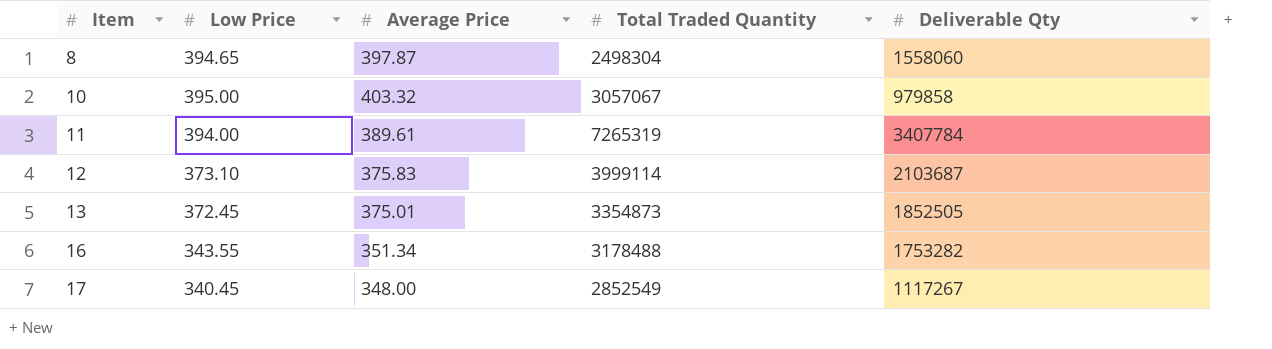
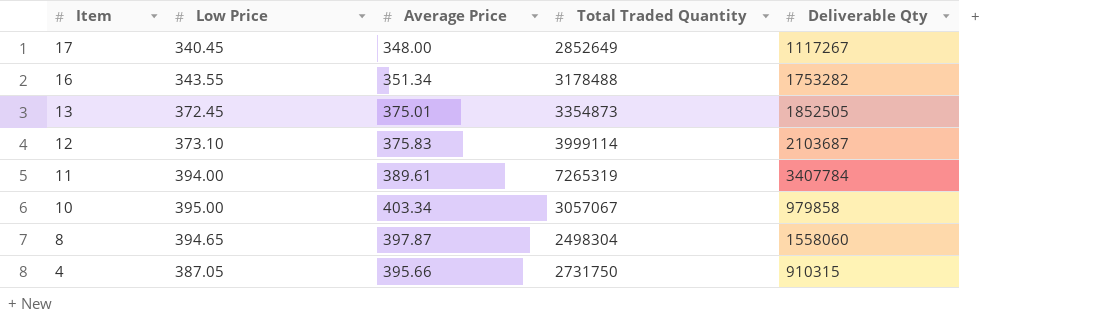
row order: Item ascending -> Item descending
17 | Total Traded Quantity: 2852549 -> 2852649
10 | Average Price: 403.32 -> 403.34
row 4: none -> 387.05 | 395.66 | 2731750 | 910315

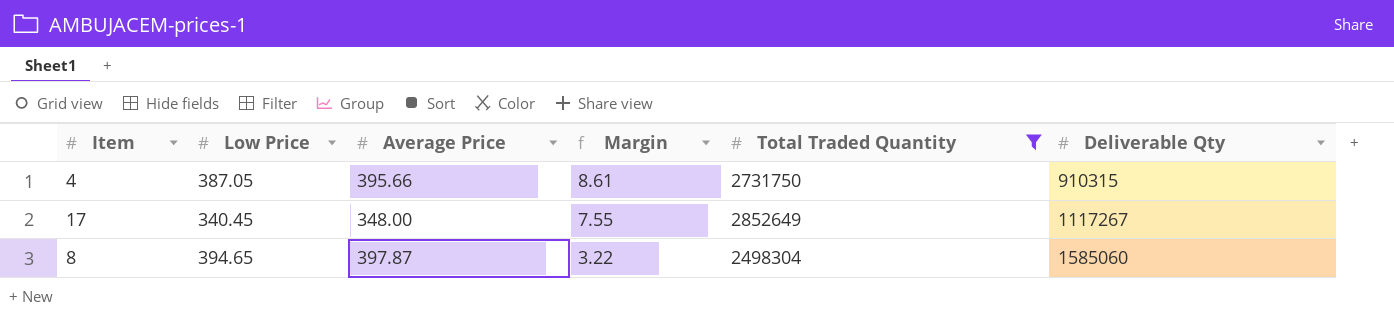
filter: none -> Total Traded Quantity <= 2852649
row order: Item descending -> Margin descending
column Margin | formula: none -> [Average Price] - [Low Price]
8 | Deliverable Qty: 1558060 -> 1585060

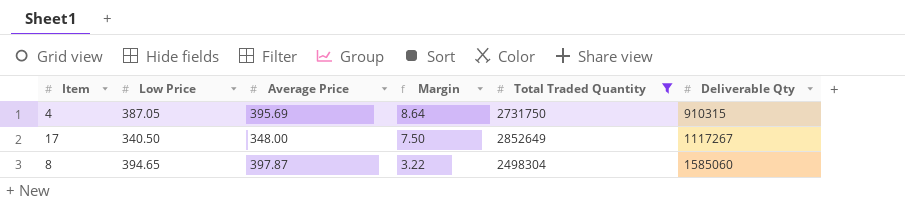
4 | Average Price: 395.66 -> 395.69
4 | Margin: 8.61 -> 8.64
17 | Low Price: 340.45 -> 340.50
17 | Margin: 7.55 -> 7.50

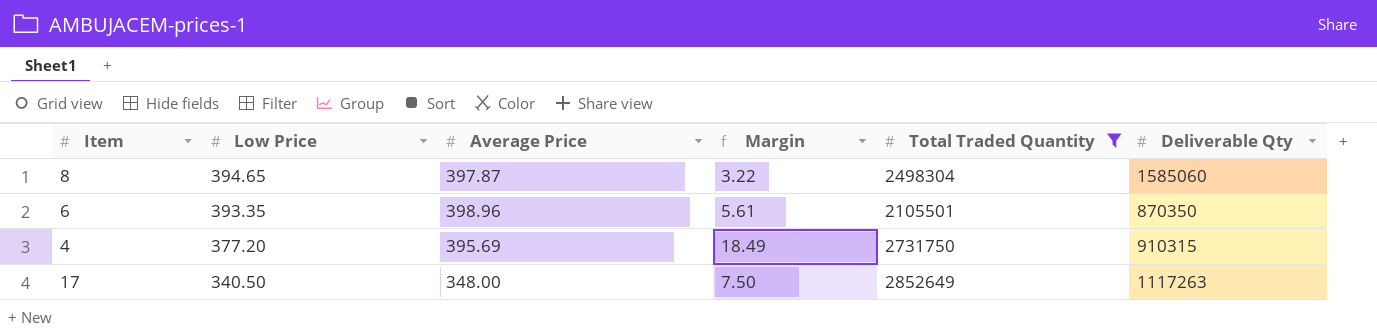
row order: Margin descending -> Low Price descending
row 6: none -> 393.35 | 398.96 | 5.61 | 2105501 | 870350
4 | Low Price: 387.05 -> 377.20
4 | Margin: 8.64 -> 18.49
17 | Deliverable Qty: 1117267 -> 1117263

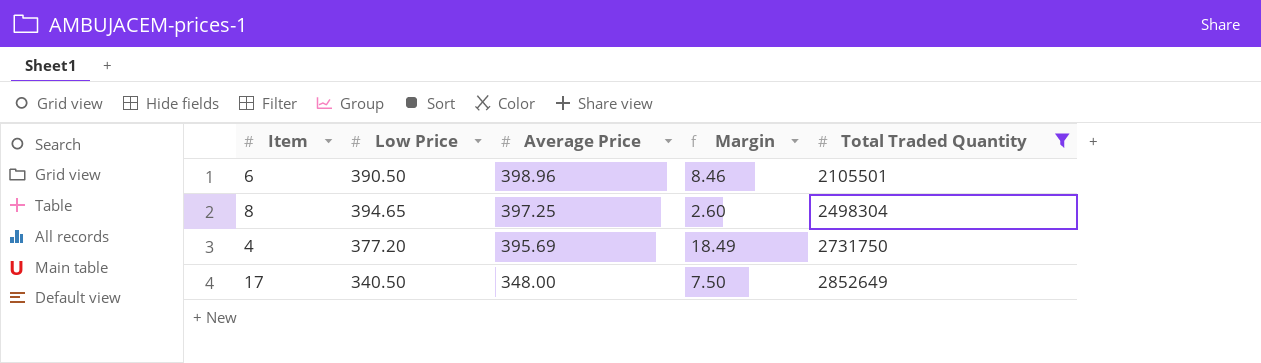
row order: Low Price descending -> Average Price descending
column Deliverable Qty | position: 6 -> none
6 | Low Price: 393.35 -> 390.50
6 | Margin: 5.61 -> 8.46
8 | Average Price: 397.87 -> 397.25
8 | Margin: 3.22 -> 2.60

